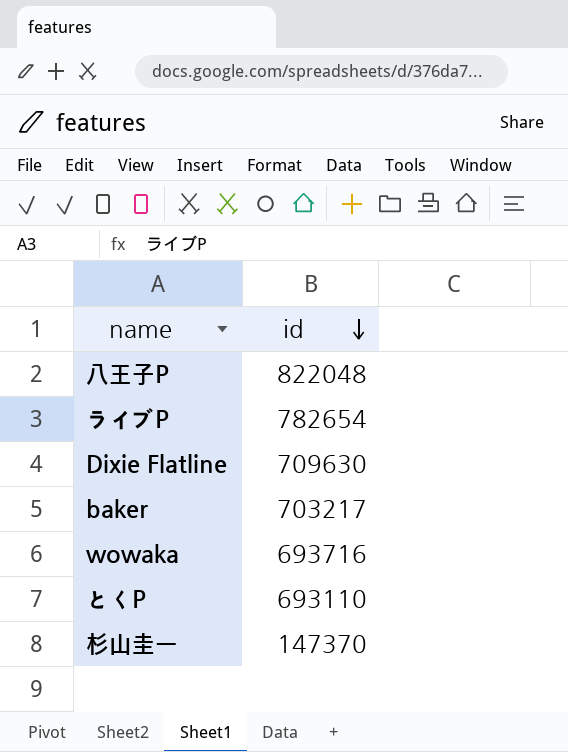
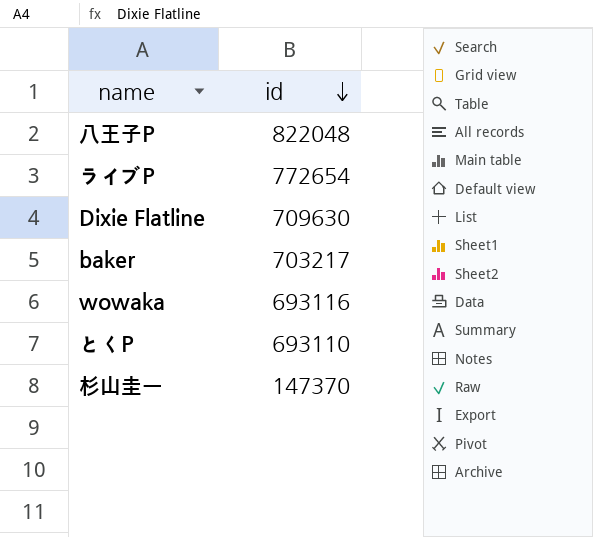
ライブP | id: 782654 -> 772654
wowaka | id: 693716 -> 693116

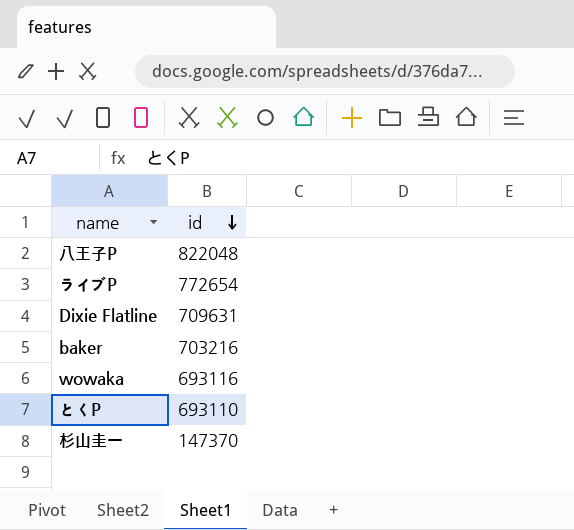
Dixie Flatline | id: 709630 -> 709631
baker | id: 703217 -> 703216

